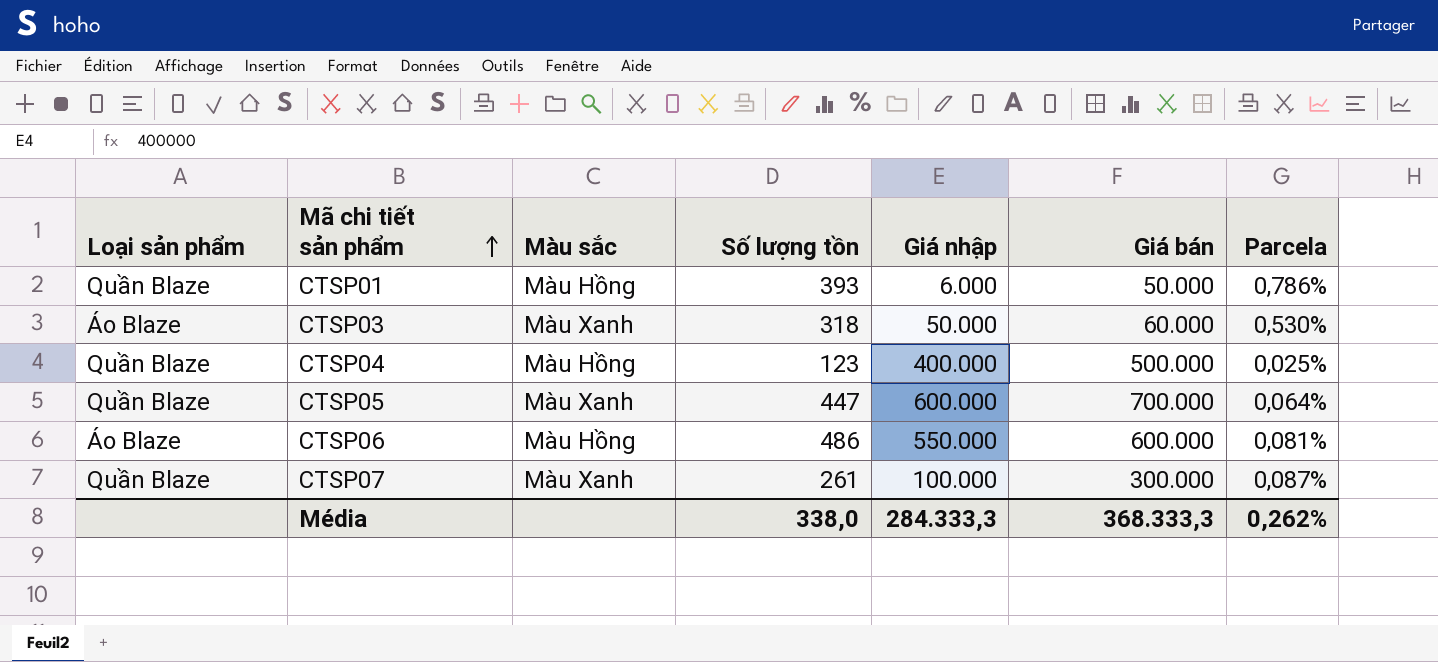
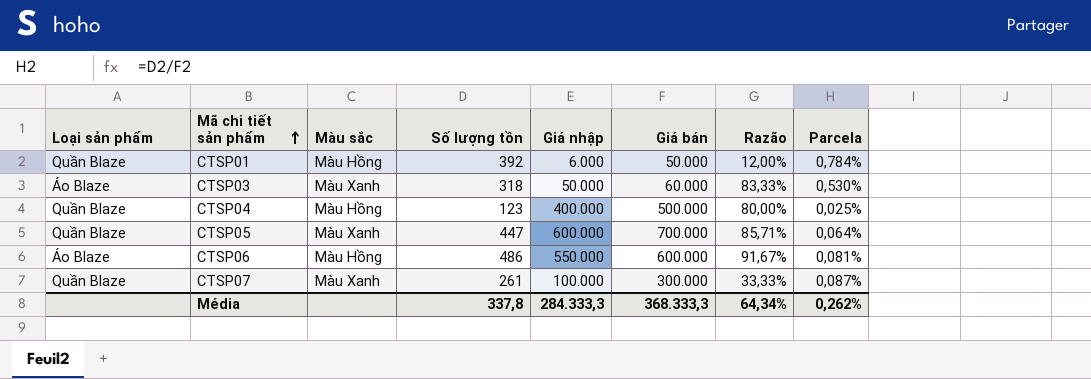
column Razão | formula: none -> [Giá nhập] / [Giá bán]
CTSP01 | Số lượng tồn: 393 -> 392
CTSP01 | Parcela: 0,786% -> 0,784%
Média | Số lượng tồn: 338,0 -> 337,8

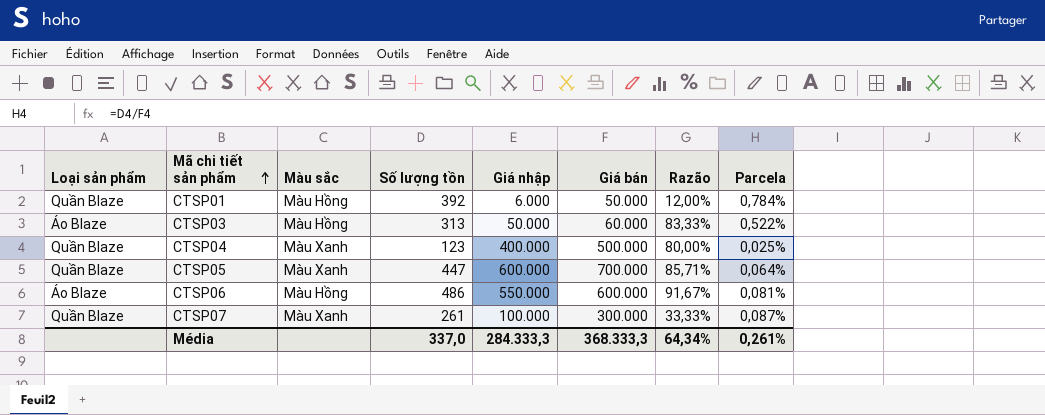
CTSP03 | Màu sắc: Màu Xanh -> Màu Hồng
CTSP03 | Số lượng tồn: 318 -> 313
CTSP03 | Parcela: 0,530% -> 0,522%
CTSP04 | Màu sắc: Màu Hồng -> Màu Xanh
Média | Số lượng tồn: 337,8 -> 337,0
Média | Parcela: 0,262% -> 0,261%

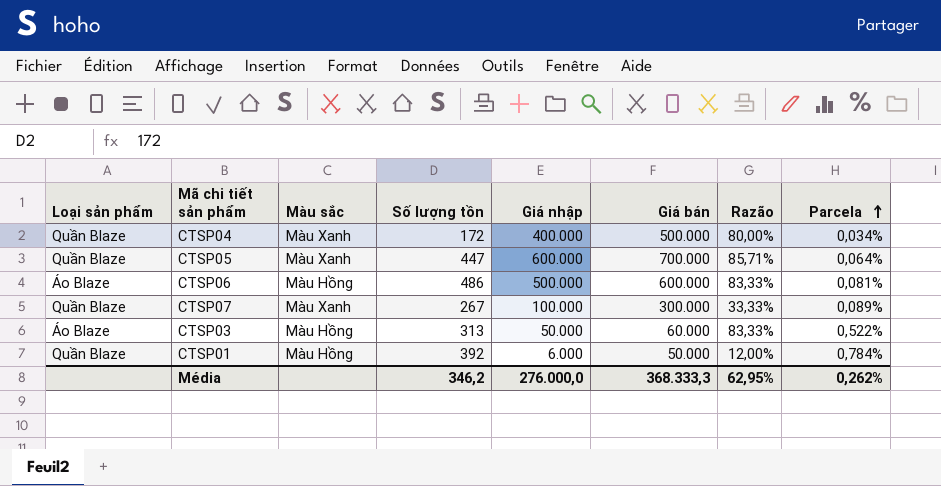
row order: Mã chi tiết sản phẩm ascending -> Parcela ascending
CTSP04 | Số lượng tồn: 123 -> 172
CTSP04 | Parcela: 0,025% -> 0,034%
CTSP06 | Giá nhập: 550.000 -> 500.000
CTSP06 | Razão: 91,67% -> 83,33%
CTSP07 | Số lượng tồn: 261 -> 267
CTSP07 | Parcela: 0,087% -> 0,089%
Média | Số lượng tồn: 337,0 -> 346,2
Média | Giá nhập: 284.333,3 -> 276.000,0
Média | Razão: 64,34% -> 62,95%
Média | Parcela: 0,261% -> 0,262%

